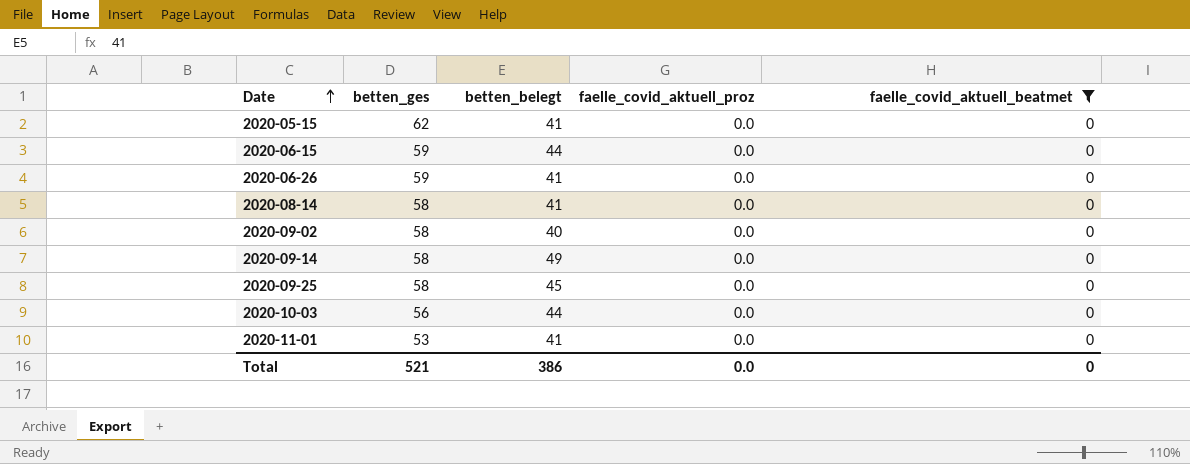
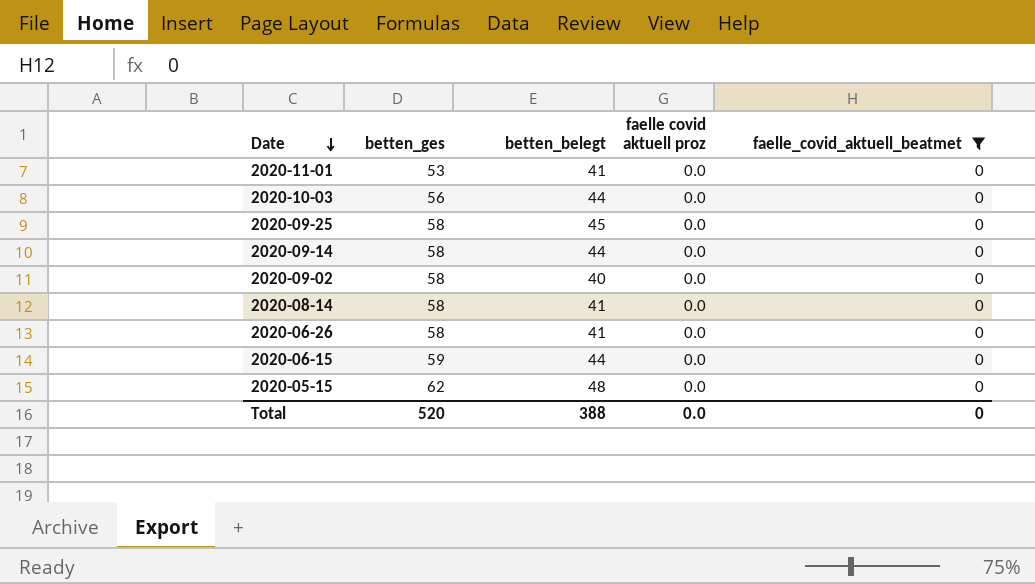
row order: Date ascending -> Date descending
column name: faelle_covid_aktuell_proz -> faelle covid aktuell proz
2020-09-14 | betten_belegt: 49 -> 44
2020-06-26 | betten_ges: 59 -> 58
2020-05-15 | betten_belegt: 41 -> 48
Total | betten_ges: 521 -> 520
Total | betten_belegt: 386 -> 388

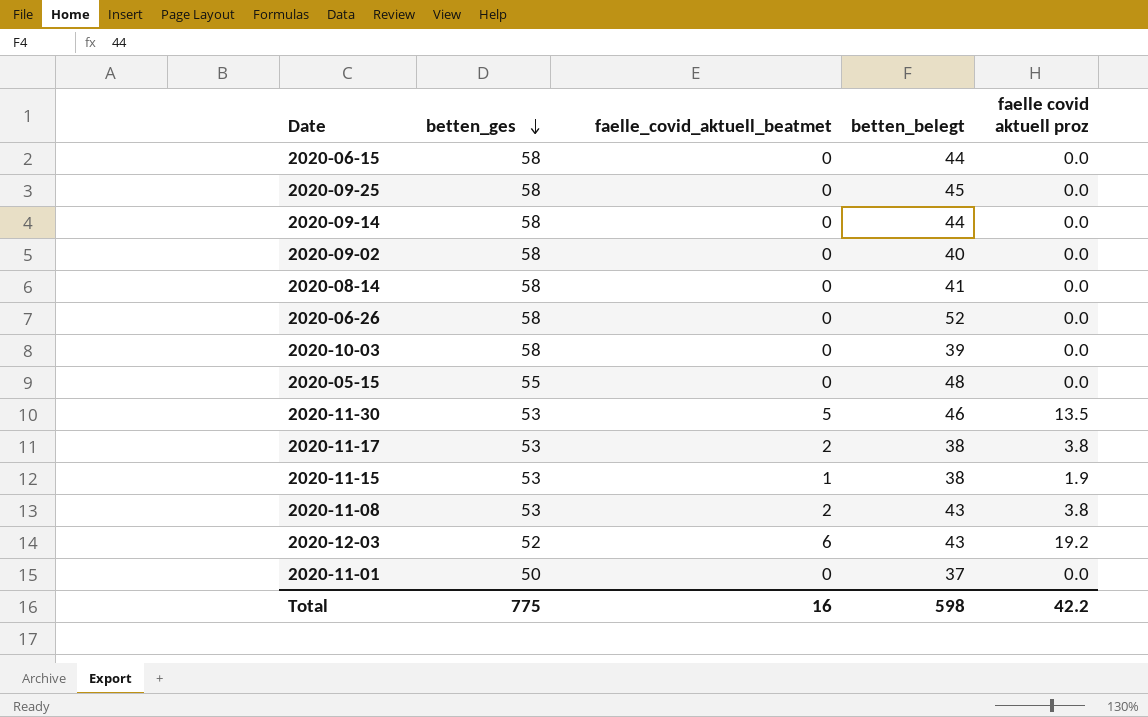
filter: faelle_covid_aktuell_beatmet = 0 -> none
row order: Date descending -> betten_ges descending
column faelle_covid_aktuell_beatmet | position: 5 -> 3
2020-06-15 | betten_ges: 59 -> 58
2020-06-26 | betten_belegt: 41 -> 52
2020-10-03 | betten_ges: 56 -> 58
2020-10-03 | betten_belegt: 44 -> 39
2020-05-15 | betten_ges: 62 -> 55
2020-11-01 | betten_ges: 53 -> 50
2020-11-01 | betten_belegt: 41 -> 37
Total | betten_ges: 520 -> 775
Total | faelle_covid_aktuell_beatmet: 0 -> 16
Total | betten_belegt: 388 -> 598
Total | faelle covid aktuell proz: 0.0 -> 42.2

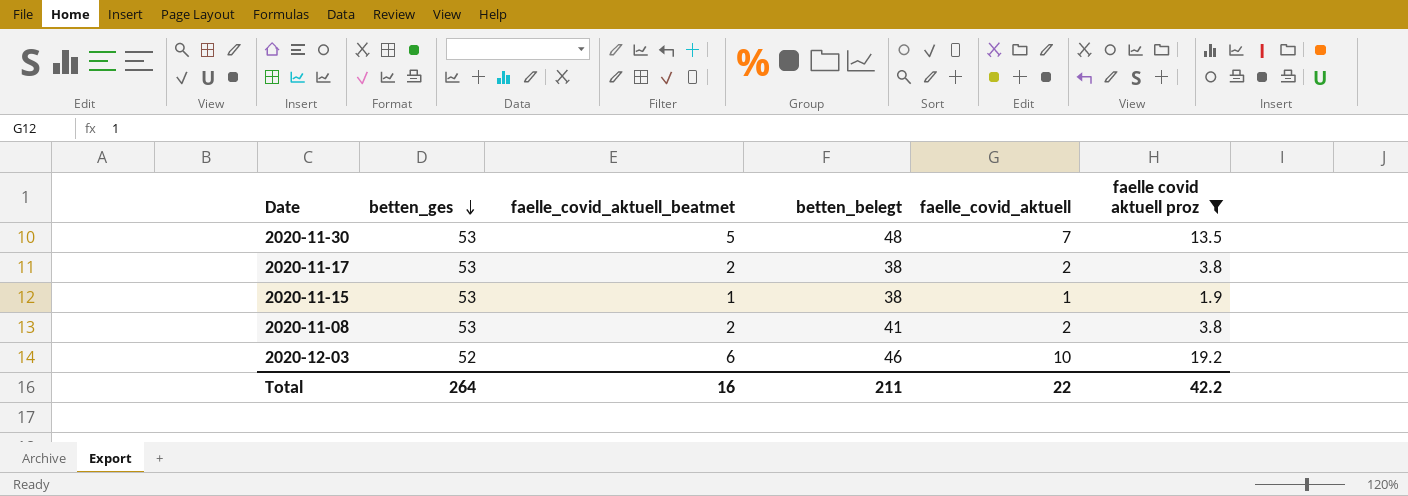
filter: none -> faelle covid aktuell proz != 0.0
column faelle_covid_aktuell | position: none -> 5
2020-11-30 | betten_belegt: 46 -> 48
2020-11-08 | betten_belegt: 43 -> 41
2020-12-03 | betten_belegt: 43 -> 46
Total | betten_ges: 775 -> 264
Total | betten_belegt: 598 -> 211

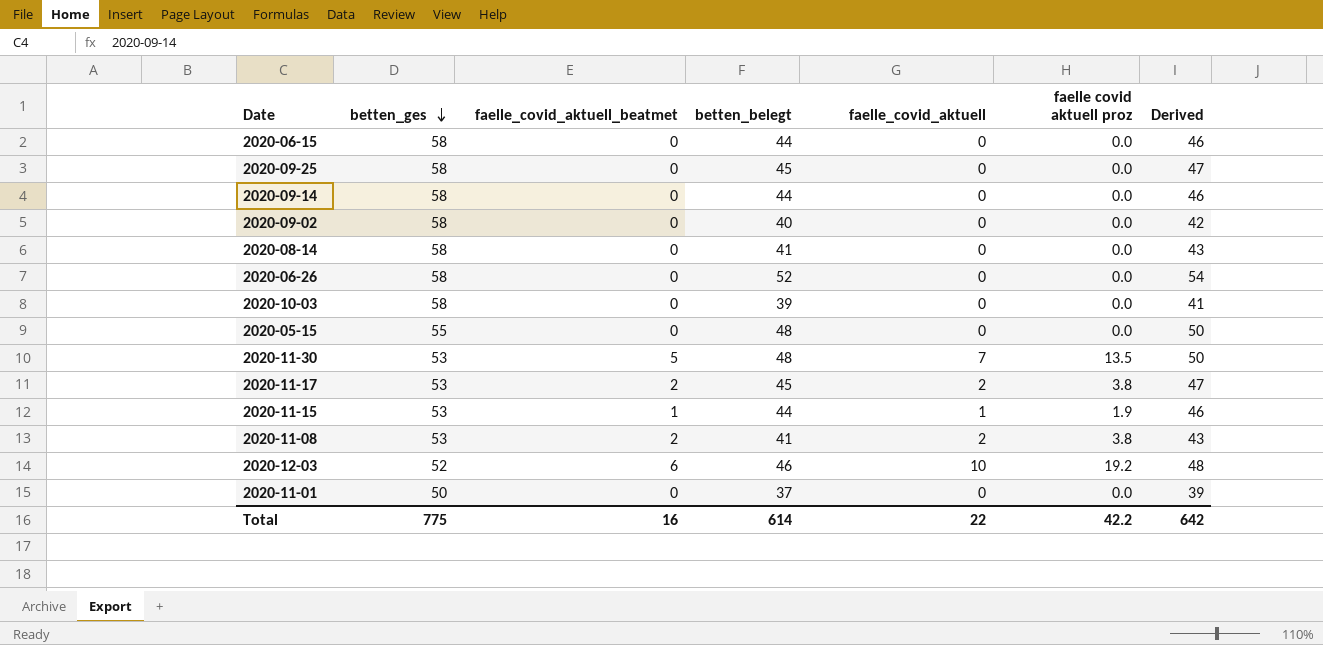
filter: faelle covid aktuell proz != 0.0 -> none
column Derived | formula: none -> [betten_belegt] + 2
2020-11-17 | betten_belegt: 38 -> 45
2020-11-15 | betten_belegt: 38 -> 44
Total | betten_ges: 264 -> 775
Total | betten_belegt: 211 -> 614

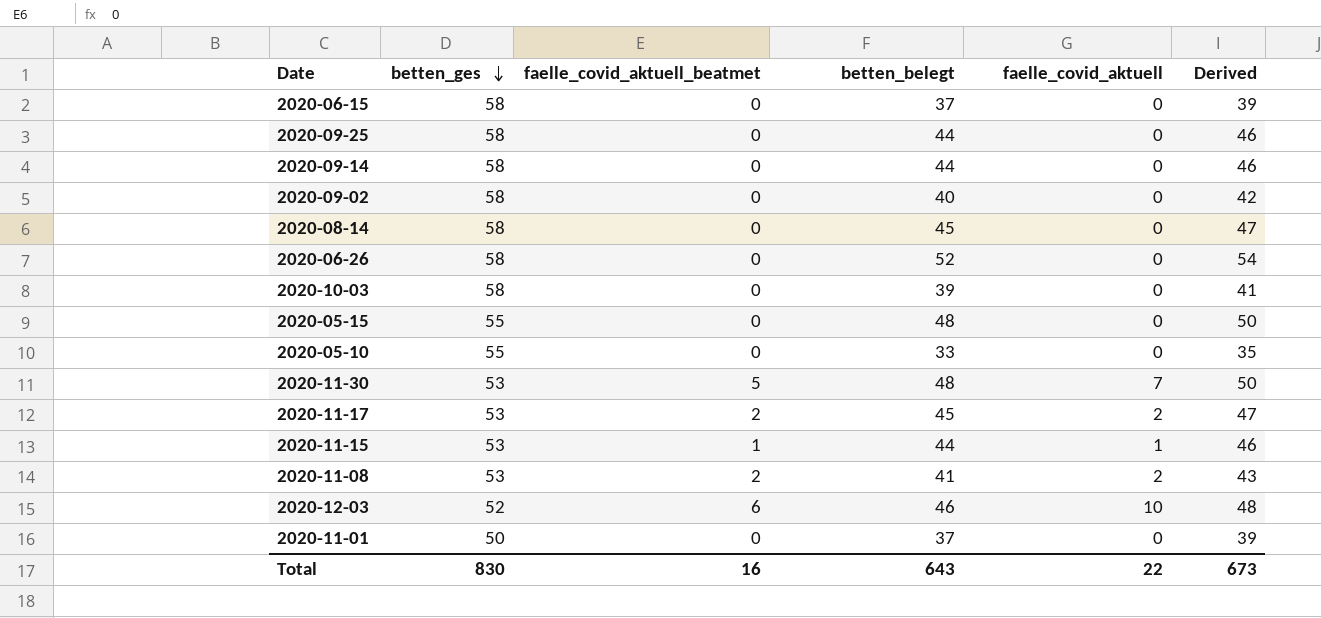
column faelle covid aktuell proz | position: 6 -> none
2020-06-15 | betten_belegt: 44 -> 37
2020-06-15 | Derived: 46 -> 39
2020-09-25 | betten_belegt: 45 -> 44
2020-09-25 | Derived: 47 -> 46
2020-08-14 | betten_belegt: 41 -> 45
2020-08-14 | Derived: 43 -> 47
row 2020-05-10: none -> 55 | 0 | 33 | 0 | 35
Total | betten_ges: 775 -> 830
Total | betten_belegt: 614 -> 643
Total | Derived: 642 -> 673

